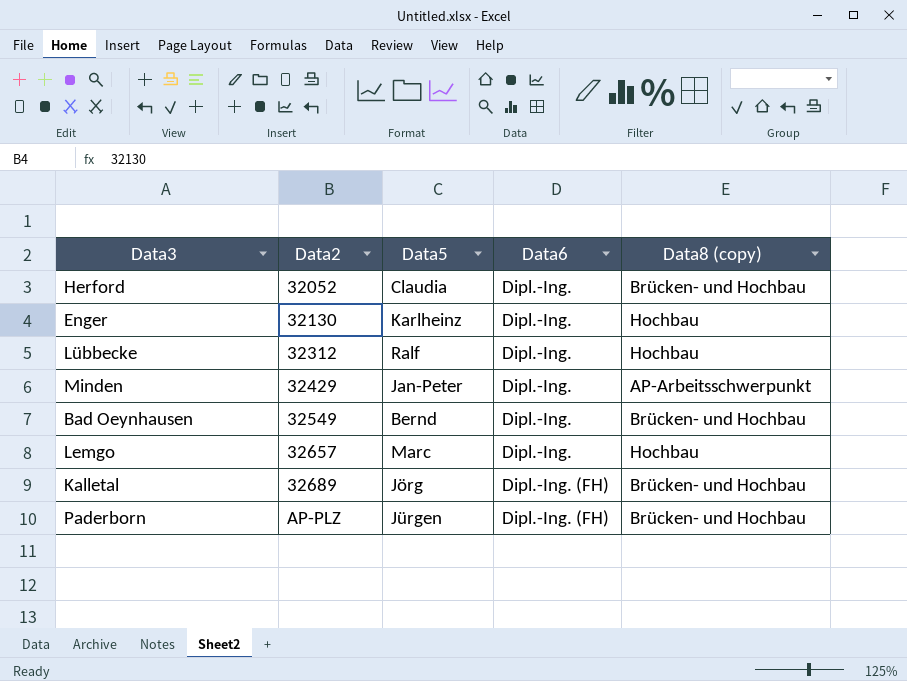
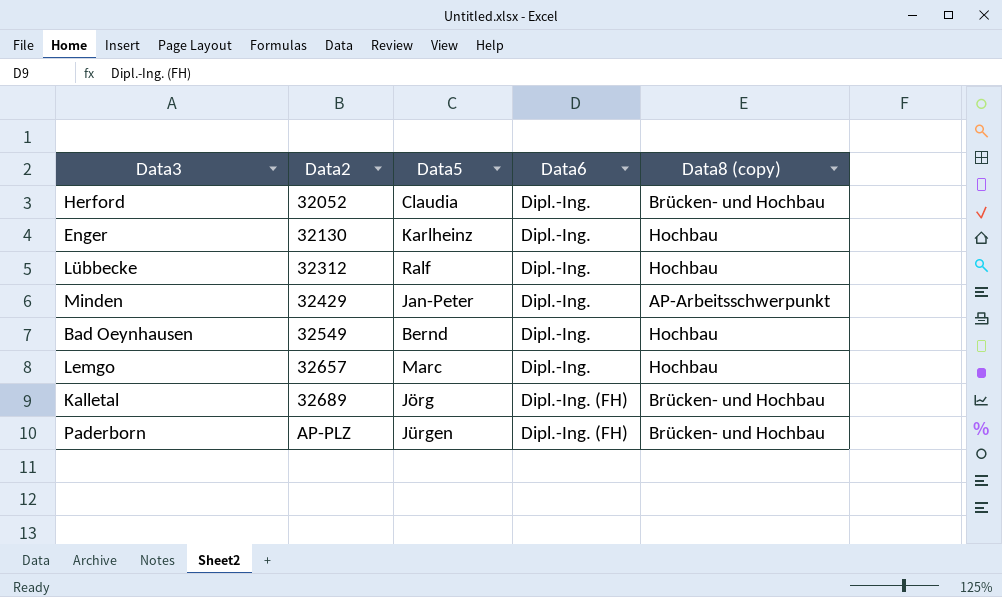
Bad Oeynhausen | Data8 (copy): Brücken- und Hochbau -> Hochbau

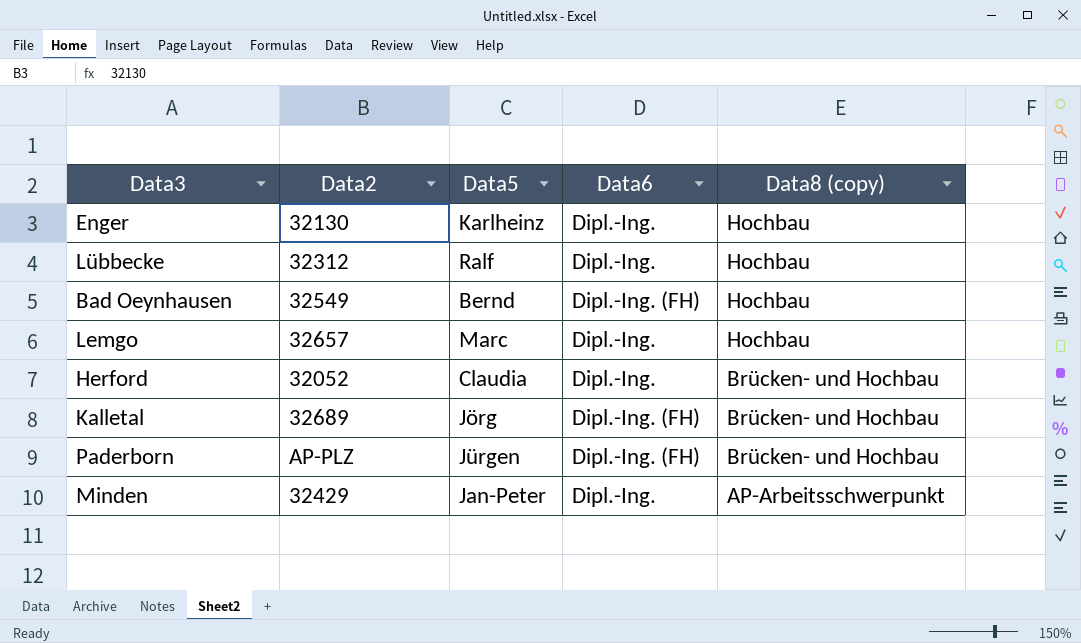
row order: Data2 ascending -> Data8 (copy) descending
Bad Oeynhausen | Data6: Dipl.-Ing. -> Dipl.-Ing. (FH)

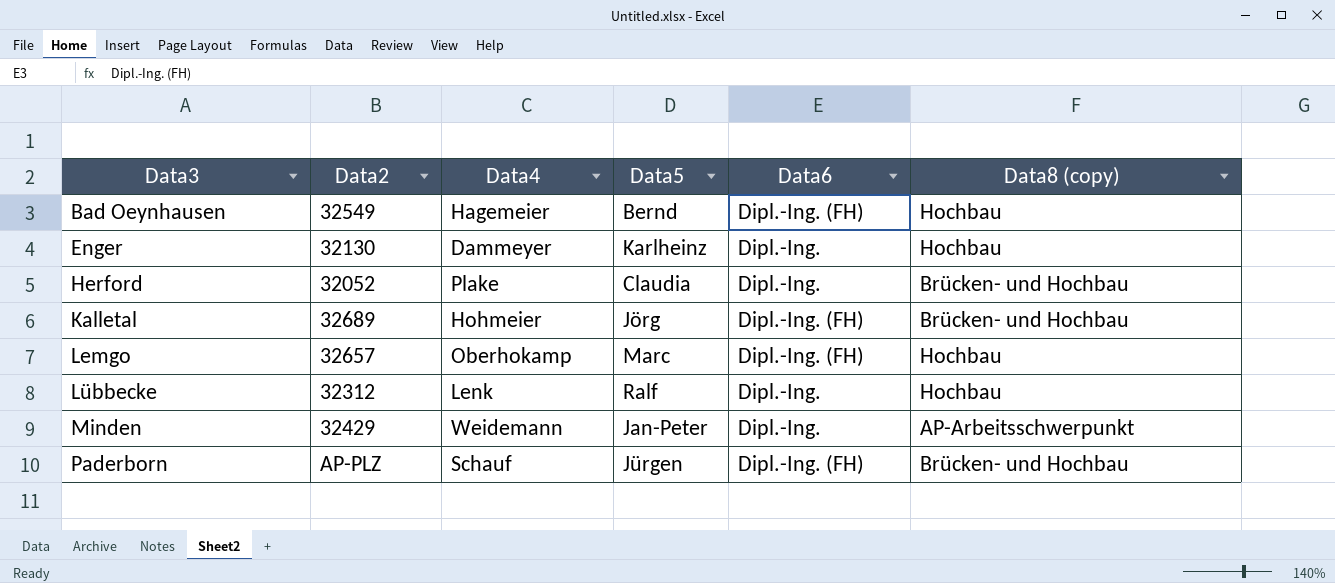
row order: Data8 (copy) descending -> Data3 ascending
column Data4 | position: none -> 3
Lemgo | Data6: Dipl.-Ing. -> Dipl.-Ing. (FH)

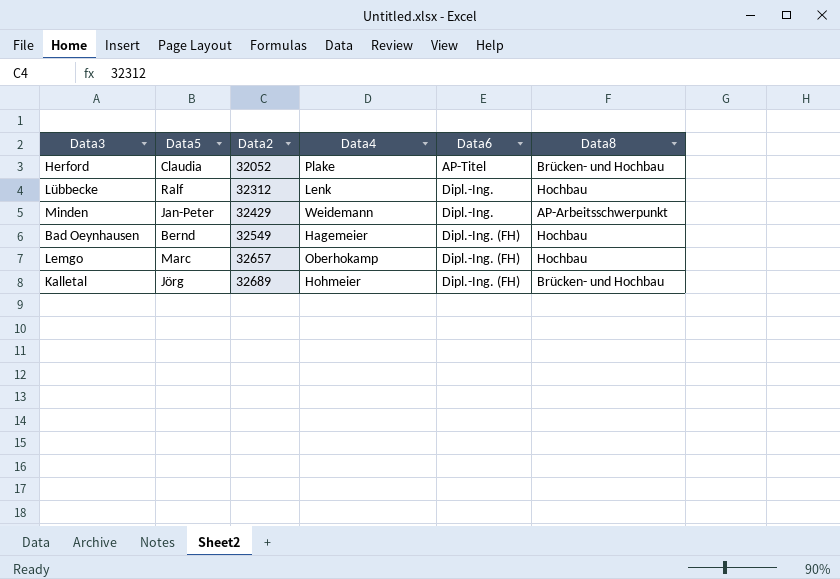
row order: Data3 ascending -> Data2 ascending
column Data5 | position: 4 -> 2
column name: Data8 (copy) -> Data8
row Enger: 32130 | Dammeyer | Karlheinz | Dipl.-Ing. | Hochbau -> none
row Paderborn: AP-PLZ | Schauf | Jürgen | Dipl.-Ing. (FH) | Brücken- und Hochbau -> none
Herford | Data6: Dipl.-Ing. -> AP-Titel

